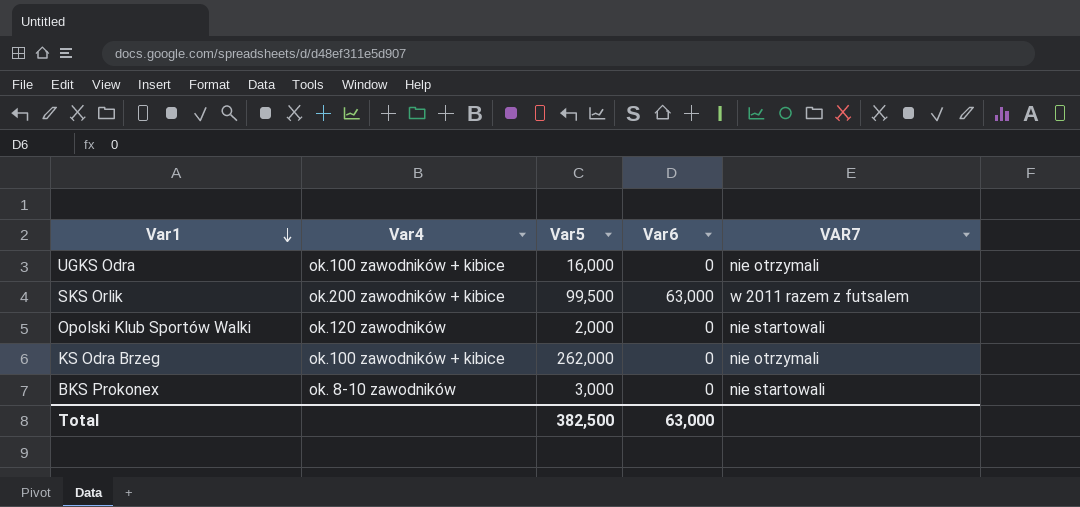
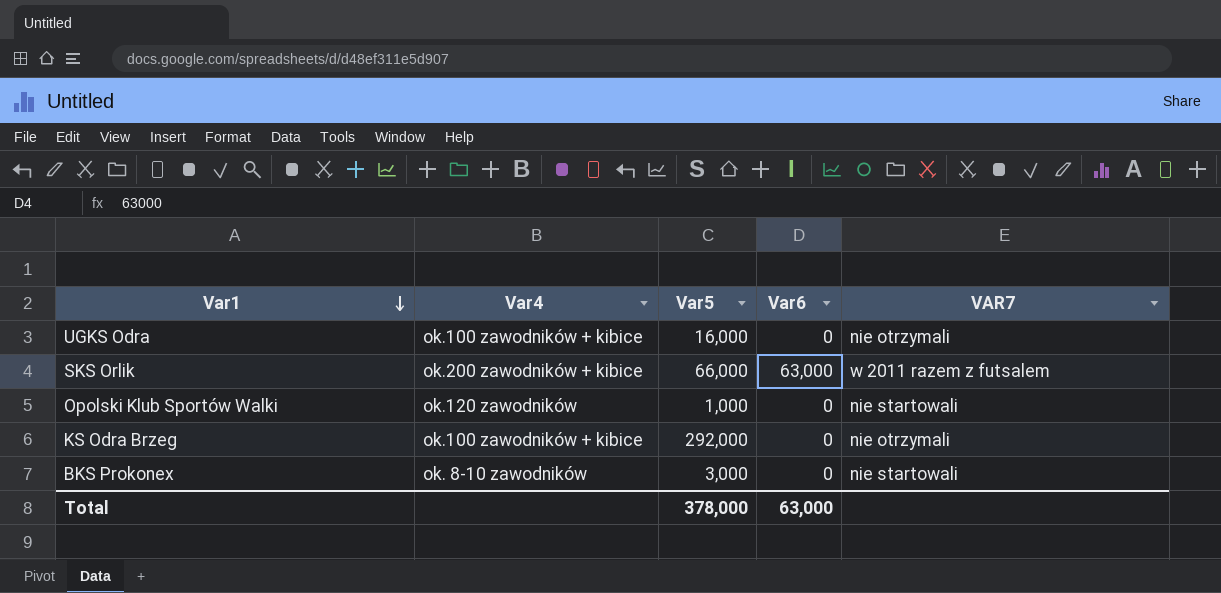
SKS Orlik | Var5: 99,500 -> 66,000
Opolski Klub Sportów Walki | Var5: 2,000 -> 1,000
KS Odra Brzeg | Var5: 262,000 -> 292,000
Total | Var5: 382,500 -> 378,000

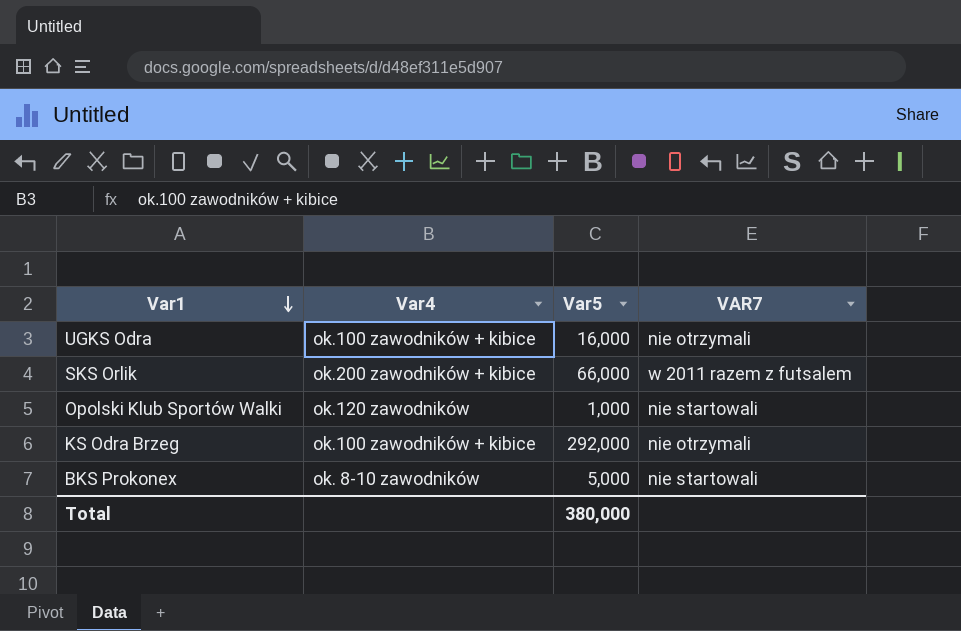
column Var6 | position: 4 -> none
BKS Prokonex | Var5: 3,000 -> 5,000
Total | Var5: 378,000 -> 380,000

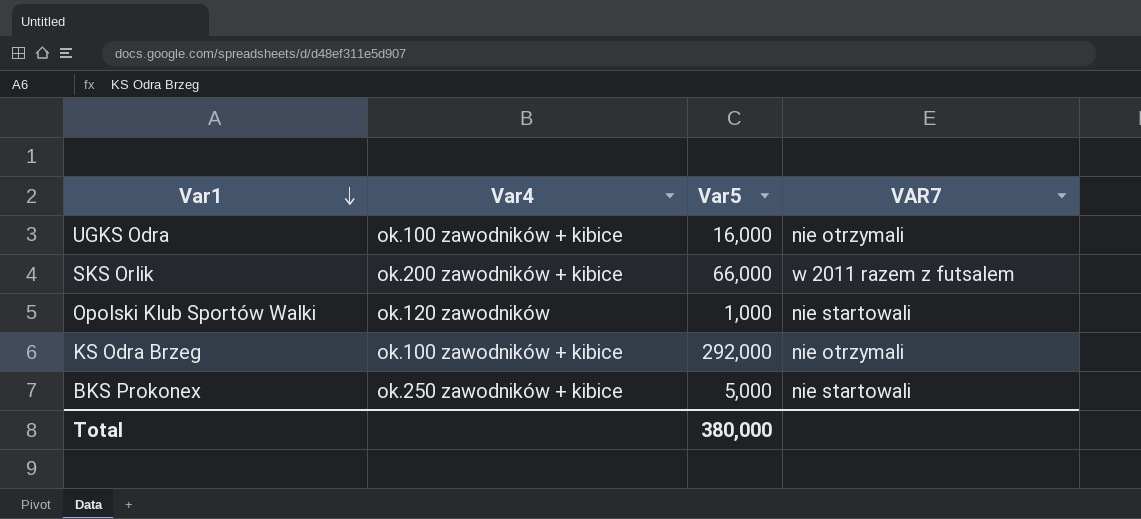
BKS Prokonex | Var4: ok. 8-10 zawodników -> ok.250 zawodników + kibice

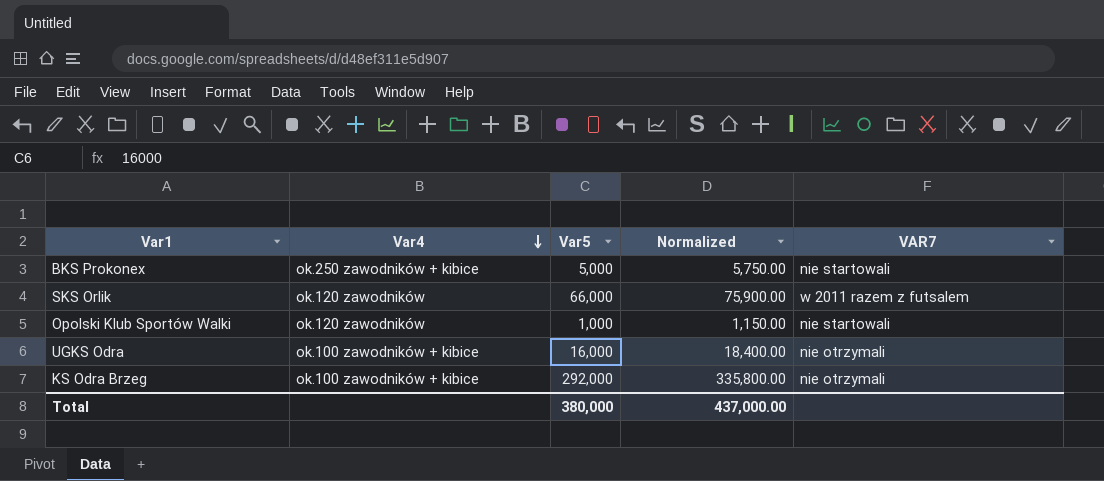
row order: Var1 descending -> Var4 descending
column Normalized | formula: none -> [Var5] * 1.15
SKS Orlik | Var4: ok.200 zawodników + kibice -> ok.120 zawodników

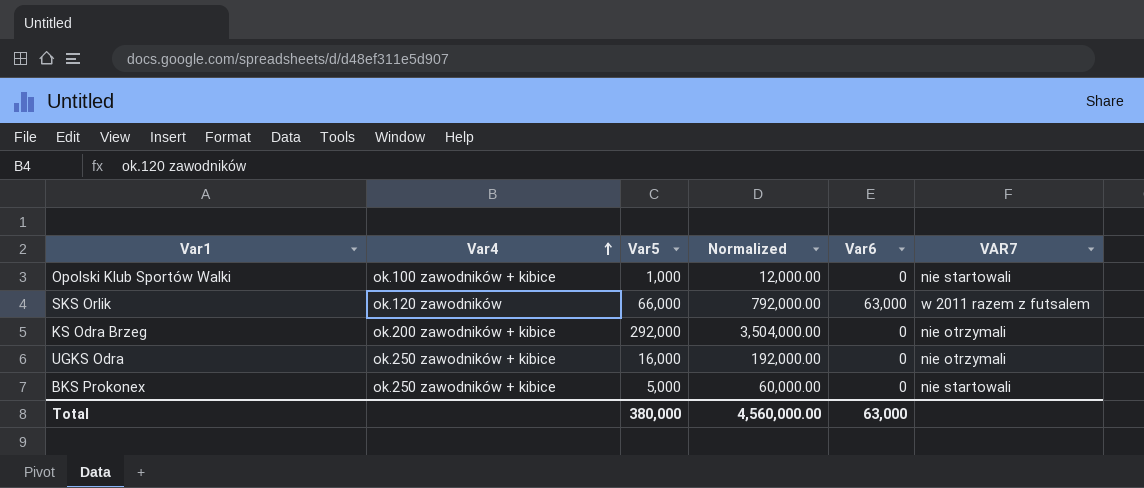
row order: Var4 descending -> Var4 ascending
column Normalized | formula: [Var5] * 1.15 -> [Var5] * 12
column Var6 | position: none -> 5
Opolski Klub Sportów Walki | Var4: ok.120 zawodników -> ok.100 zawodników + kibice
KS Odra Brzeg | Var4: ok.100 zawodników + kibice -> ok.200 zawodników + kibice
UGKS Odra | Var4: ok.100 zawodników + kibice -> ok.250 zawodników + kibice
Total | Normalized: 437,000.00 -> 4,560,000.00

